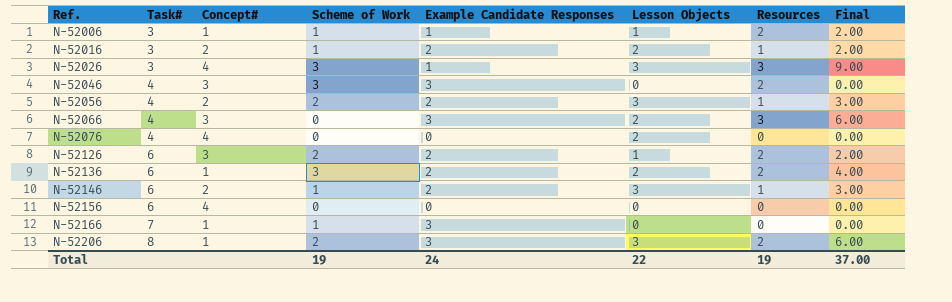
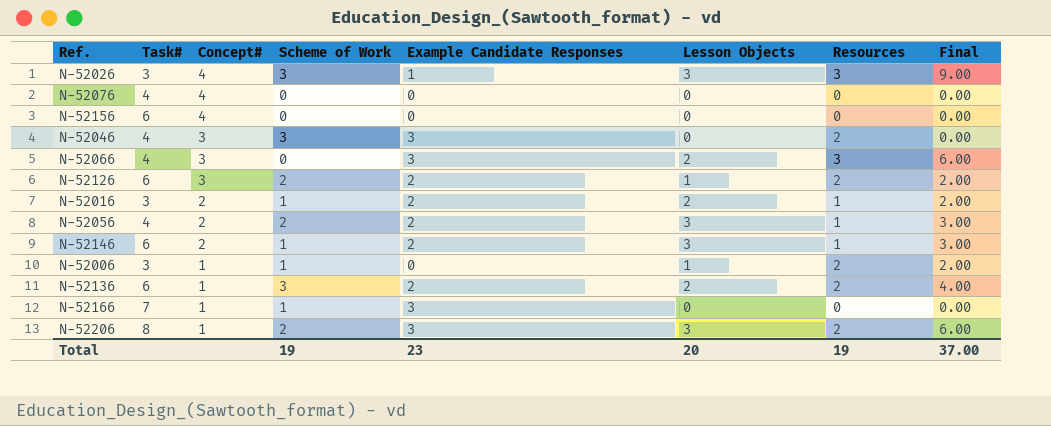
row order: Ref. ascending -> Concept# descending
N-52076 | Lesson Objects: 2 -> 0
N-52006 | Example Candidate Responses: 1 -> 0
Total | Example Candidate Responses: 24 -> 23
Total | Lesson Objects: 22 -> 20

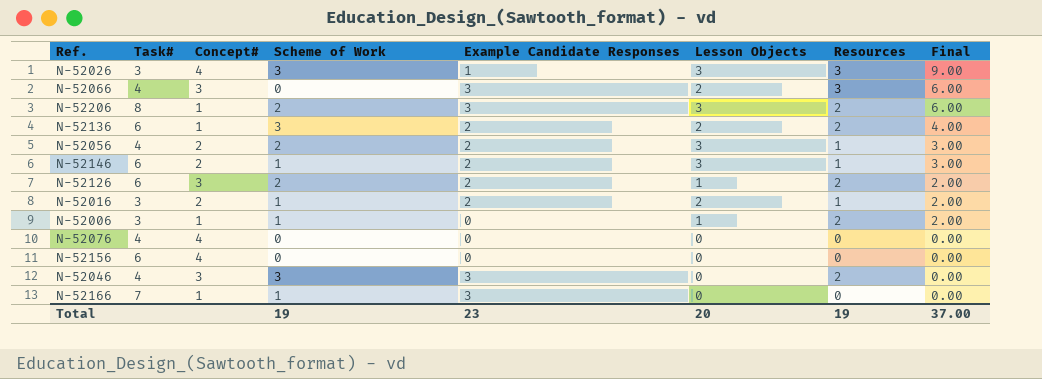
row order: Concept# descending -> Final descending

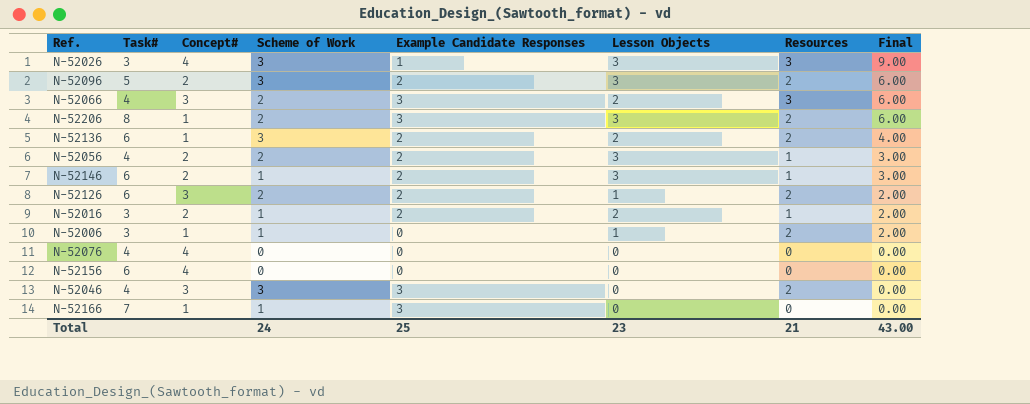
row N-52096: none -> 5 | 2 | 3 | 2 | 3 | 2 | 6.00
N-52066 | Scheme of Work: 0 -> 2
Total | Scheme of Work: 19 -> 24
Total | Example Candidate Responses: 23 -> 25
Total | Lesson Objects: 20 -> 23
Total | Resources: 19 -> 21
Total | Final: 37.00 -> 43.00

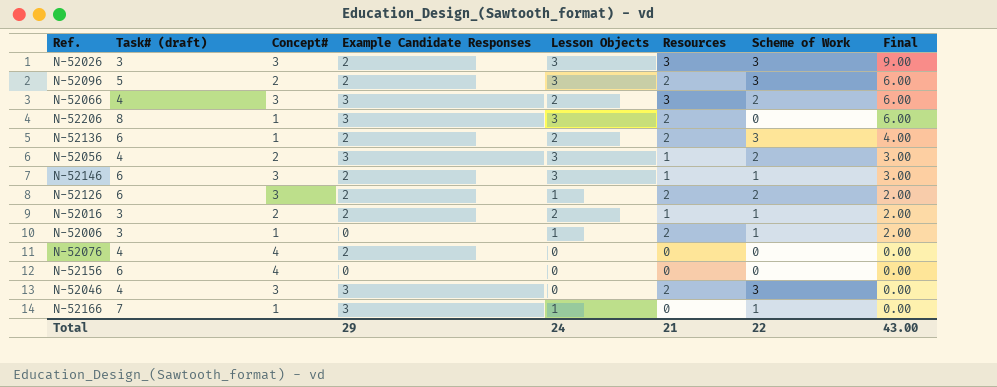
column name: Task# -> Task# (draft)
column Scheme of Work | position: 4 -> 7
N-52026 | Concept#: 4 -> 3
N-52026 | Example Candidate Responses: 1 -> 2
N-52206 | Scheme of Work: 2 -> 0
N-52056 | Example Candidate Responses: 2 -> 3
N-52146 | Concept#: 2 -> 3
N-52076 | Example Candidate Responses: 0 -> 2
N-52166 | Lesson Objects: 0 -> 1
Total | Example Candidate Responses: 25 -> 29
Total | Lesson Objects: 23 -> 24
Total | Scheme of Work: 24 -> 22

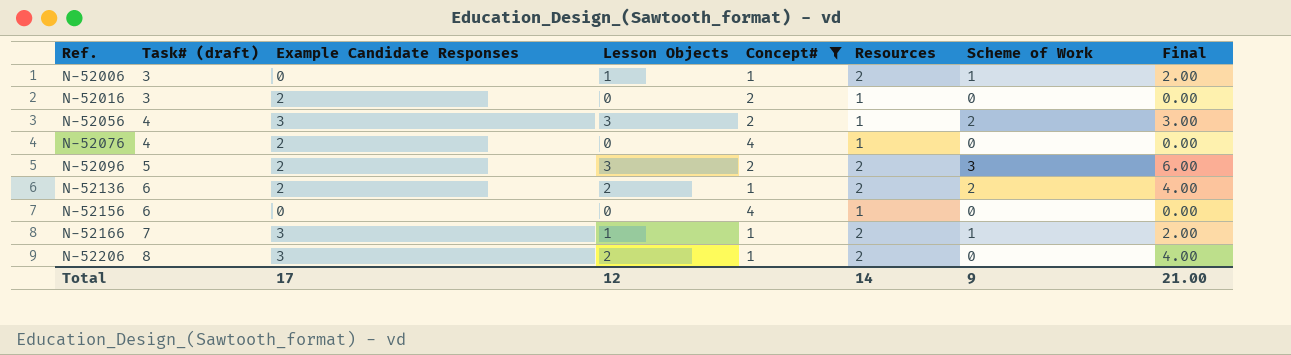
filter: none -> Concept# != 3
row order: Final descending -> Ref. ascending
column Concept# | position: 3 -> 5
N-52016 | Lesson Objects: 2 -> 0
N-52016 | Scheme of Work: 1 -> 0
N-52016 | Final: 2.00 -> 0.00
N-52076 | Resources: 0 -> 1
N-52136 | Scheme of Work: 3 -> 2
N-52156 | Resources: 0 -> 1
N-52166 | Resources: 0 -> 2
N-52166 | Final: 0.00 -> 2.00
N-52206 | Lesson Objects: 3 -> 2
N-52206 | Final: 6.00 -> 4.00
Total | Example Candidate Responses: 29 -> 17
Total | Lesson Objects: 24 -> 12
Total | Resources: 21 -> 14
Total | Scheme of Work: 22 -> 9
Total | Final: 43.00 -> 21.00

